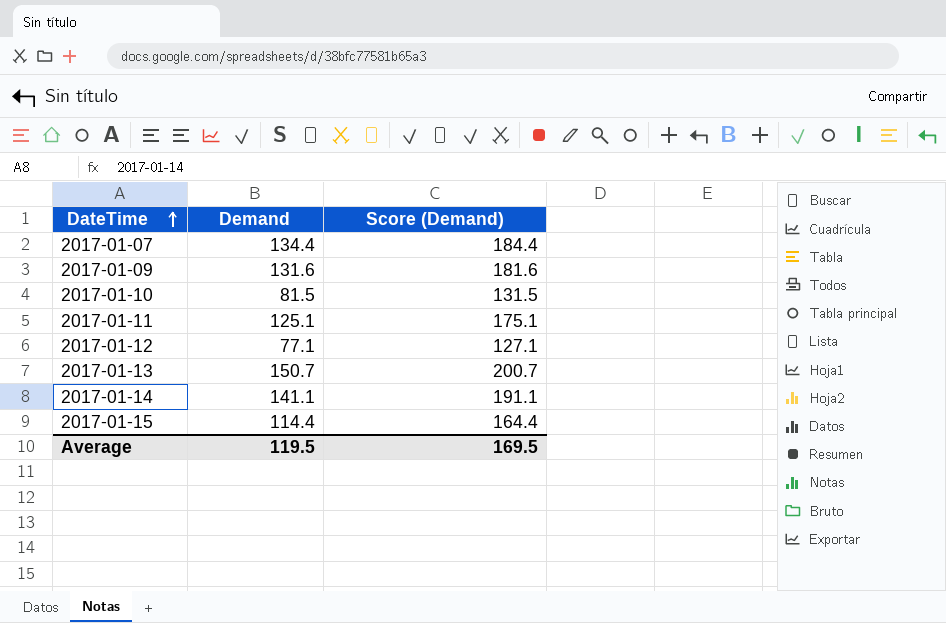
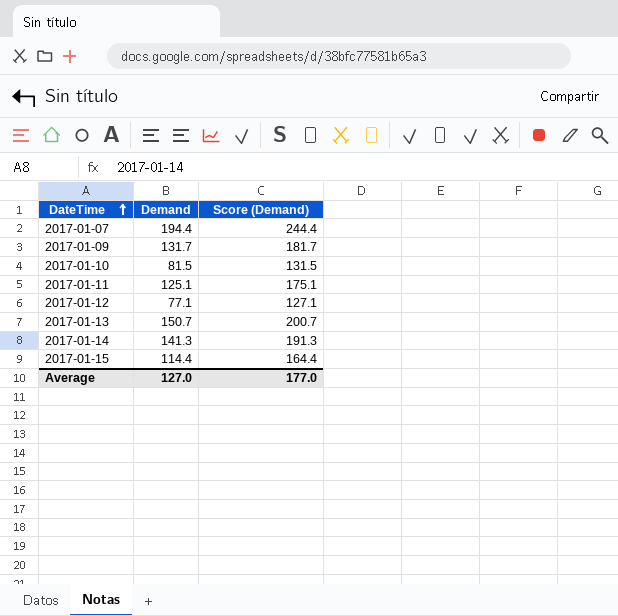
2017-01-07 | Demand: 134.4 -> 194.4
2017-01-07 | Score (Demand): 184.4 -> 244.4
2017-01-09 | Demand: 131.6 -> 131.7
2017-01-09 | Score (Demand): 181.6 -> 181.7
2017-01-14 | Demand: 141.1 -> 141.3
2017-01-14 | Score (Demand): 191.1 -> 191.3
Average | Demand: 119.5 -> 127.0
Average | Score (Demand): 169.5 -> 177.0

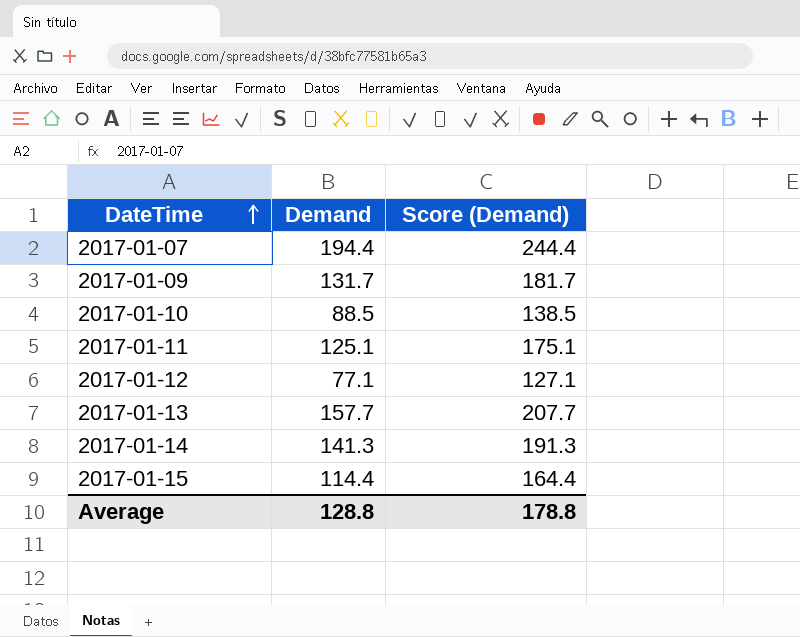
2017-01-10 | Demand: 81.5 -> 88.5
2017-01-10 | Score (Demand): 131.5 -> 138.5
2017-01-13 | Demand: 150.7 -> 157.7
2017-01-13 | Score (Demand): 200.7 -> 207.7
Average | Demand: 127.0 -> 128.8
Average | Score (Demand): 177.0 -> 178.8

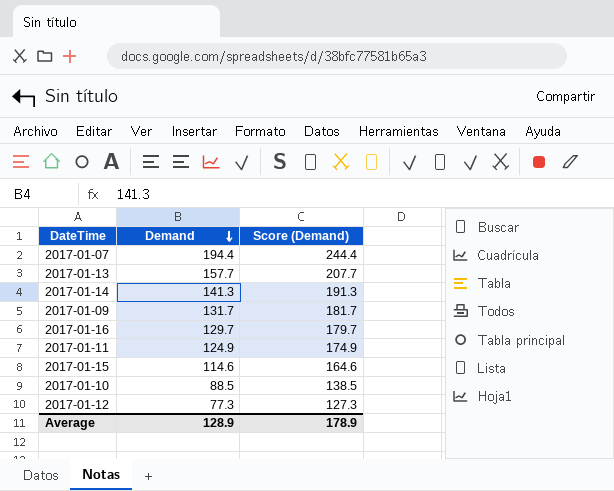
row order: DateTime ascending -> Demand descending
row 2017-01-16: none -> 129.7 | 179.7
2017-01-11 | Demand: 125.1 -> 124.9
2017-01-11 | Score (Demand): 175.1 -> 174.9
2017-01-15 | Demand: 114.4 -> 114.6
2017-01-15 | Score (Demand): 164.4 -> 164.6
2017-01-12 | Demand: 77.1 -> 77.3
2017-01-12 | Score (Demand): 127.1 -> 127.3
Average | Demand: 128.8 -> 128.9
Average | Score (Demand): 178.8 -> 178.9

